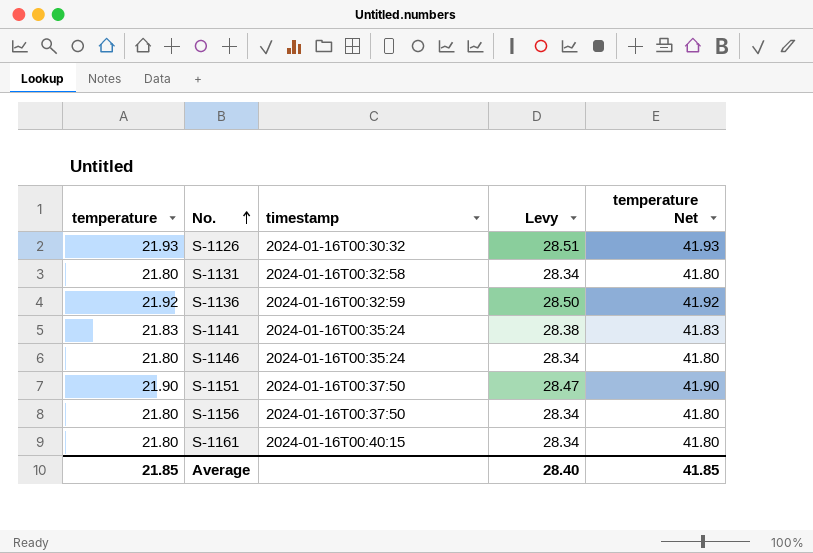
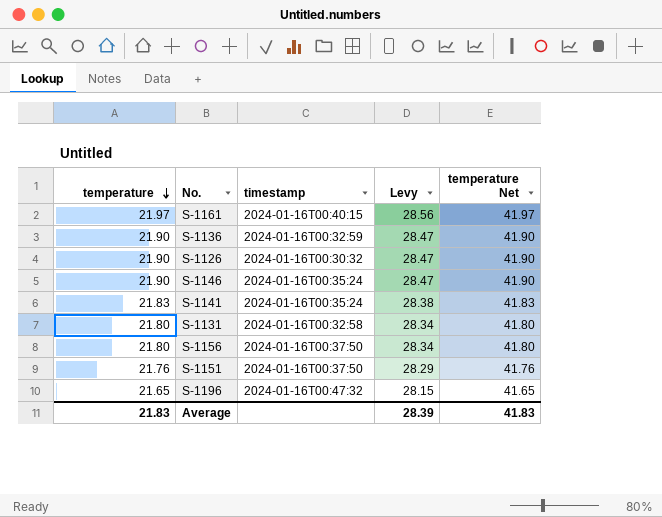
row order: No. ascending -> temperature descending
S-1161 | temperature: 21.80 -> 21.97
S-1161 | Levy: 28.34 -> 28.56
S-1161 | temperature Net: 41.80 -> 41.97
S-1136 | temperature: 21.92 -> 21.90
S-1136 | Levy: 28.50 -> 28.47
S-1136 | temperature Net: 41.92 -> 41.90
S-1126 | temperature: 21.93 -> 21.90
S-1126 | Levy: 28.51 -> 28.47
S-1126 | temperature Net: 41.93 -> 41.90
S-1146 | temperature: 21.80 -> 21.90
S-1146 | Levy: 28.34 -> 28.47
S-1146 | temperature Net: 41.80 -> 41.90
S-1151 | temperature: 21.90 -> 21.76
S-1151 | Levy: 28.47 -> 28.29
S-1151 | temperature Net: 41.90 -> 41.76
row S-1196: none -> 21.65 | 2024-01-16T00:47:32 | 28.15 | 41.65
Average | temperature: 21.85 -> 21.83
Average | Levy: 28.40 -> 28.39
Average | temperature Net: 41.85 -> 41.83

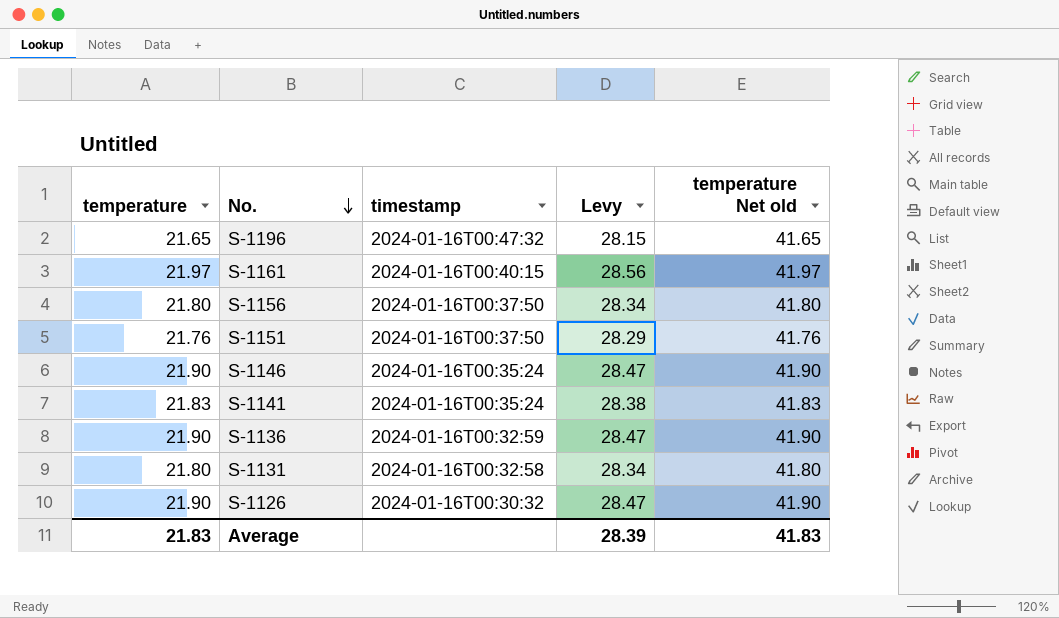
row order: temperature descending -> No. descending
column name: temperature Net -> temperature Net old

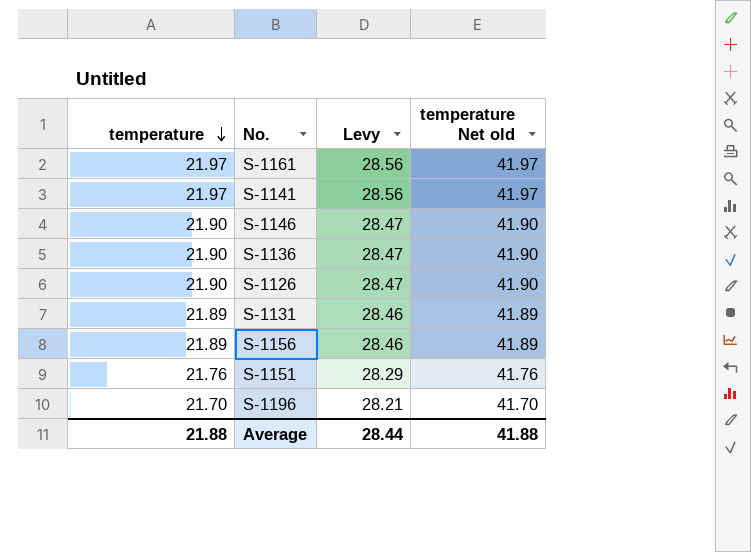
row order: No. descending -> temperature descending
column timestamp | position: 3 -> none
S-1141 | temperature: 21.83 -> 21.97
S-1141 | Levy: 28.38 -> 28.56
S-1141 | temperature Net old: 41.83 -> 41.97
S-1131 | temperature: 21.80 -> 21.89
S-1131 | Levy: 28.34 -> 28.46
S-1131 | temperature Net old: 41.80 -> 41.89
S-1156 | temperature: 21.80 -> 21.89
S-1156 | Levy: 28.34 -> 28.46
S-1156 | temperature Net old: 41.80 -> 41.89
S-1196 | temperature: 21.65 -> 21.70
S-1196 | Levy: 28.15 -> 28.21
S-1196 | temperature Net old: 41.65 -> 41.70
Average | temperature: 21.83 -> 21.88
Average | Levy: 28.39 -> 28.44
Average | temperature Net old: 41.83 -> 41.88

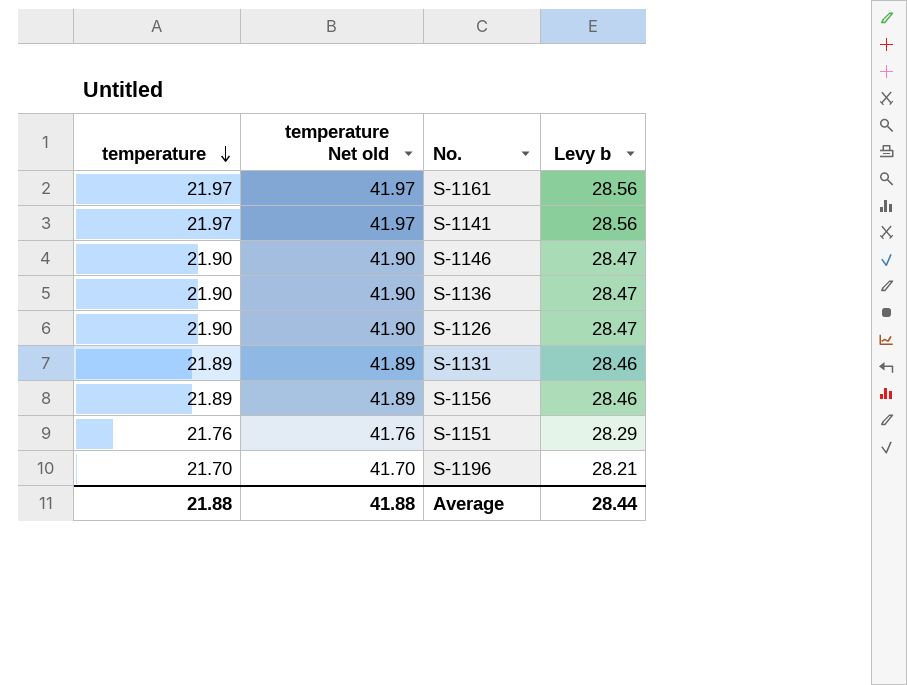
column temperature Net old | position: 4 -> 2
column name: Levy -> Levy b

